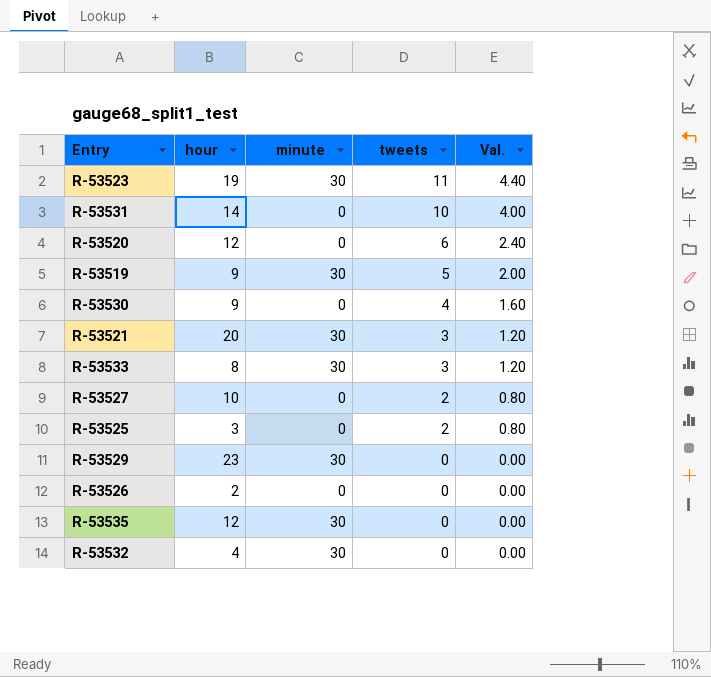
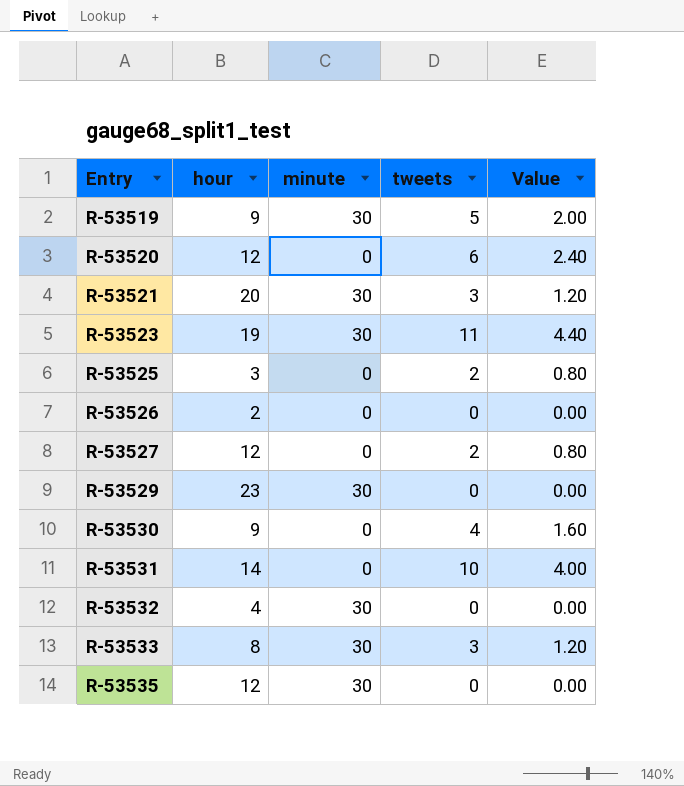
row order: tweets descending -> Entry ascending
column name: Val. -> Value
R-53527 | hour: 10 -> 12

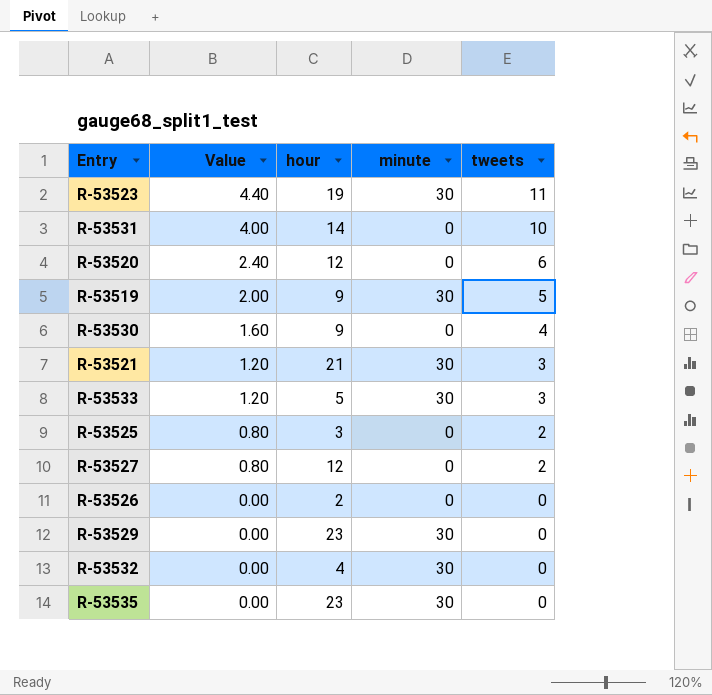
row order: Entry ascending -> Value descending
column Value | position: 5 -> 2
R-53521 | hour: 20 -> 21
R-53533 | hour: 8 -> 5
R-53535 | hour: 12 -> 23

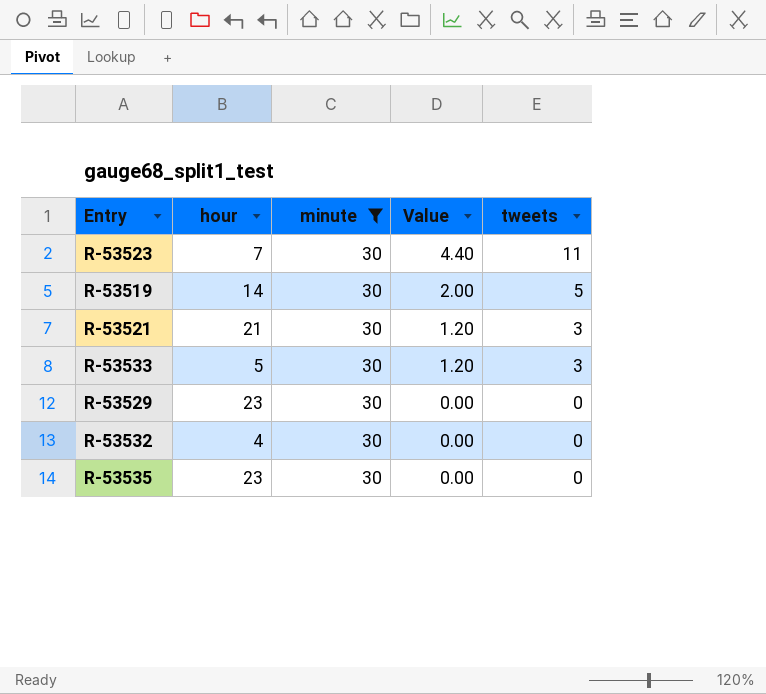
filter: none -> minute = 30
column Value | position: 2 -> 4
R-53523 | hour: 19 -> 7
R-53519 | hour: 9 -> 14

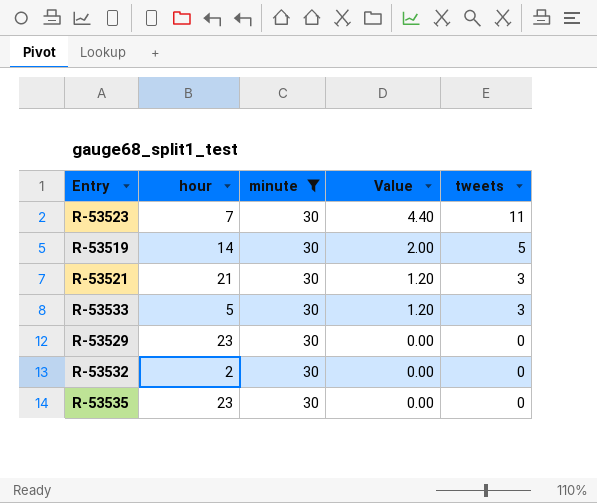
R-53532 | hour: 4 -> 2

